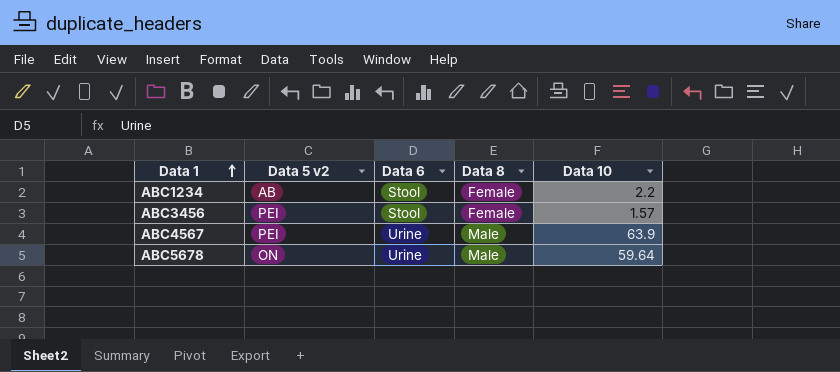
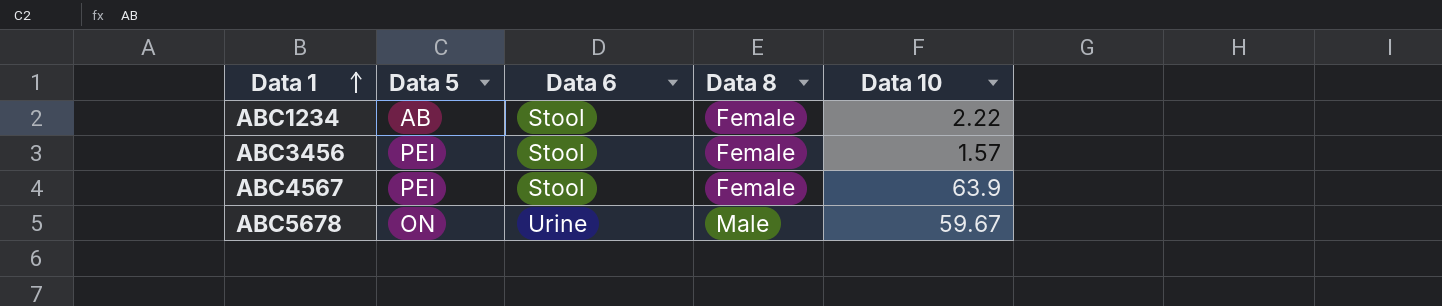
column name: Data 5 v2 -> Data 5
ABC1234 | Data 10: 2.2 -> 2.22
ABC4567 | Data 6: Urine -> Stool
ABC4567 | Data 8: Male -> Female
ABC5678 | Data 10: 59.64 -> 59.67

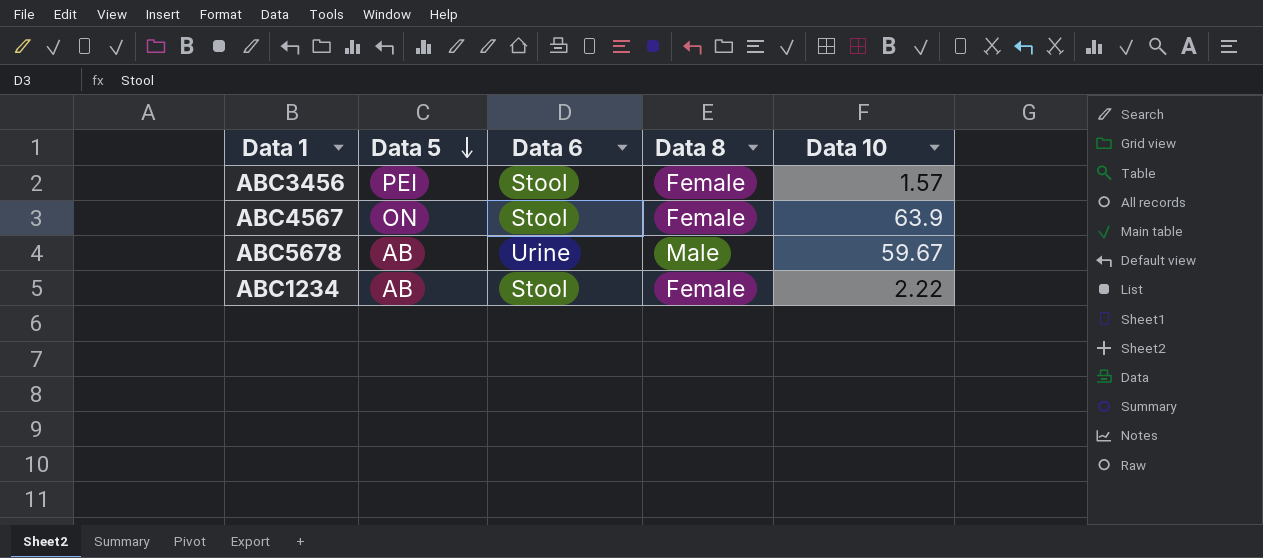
row order: Data 1 ascending -> Data 5 descending
ABC4567 | Data 5: PEI -> ON
ABC5678 | Data 5: ON -> AB

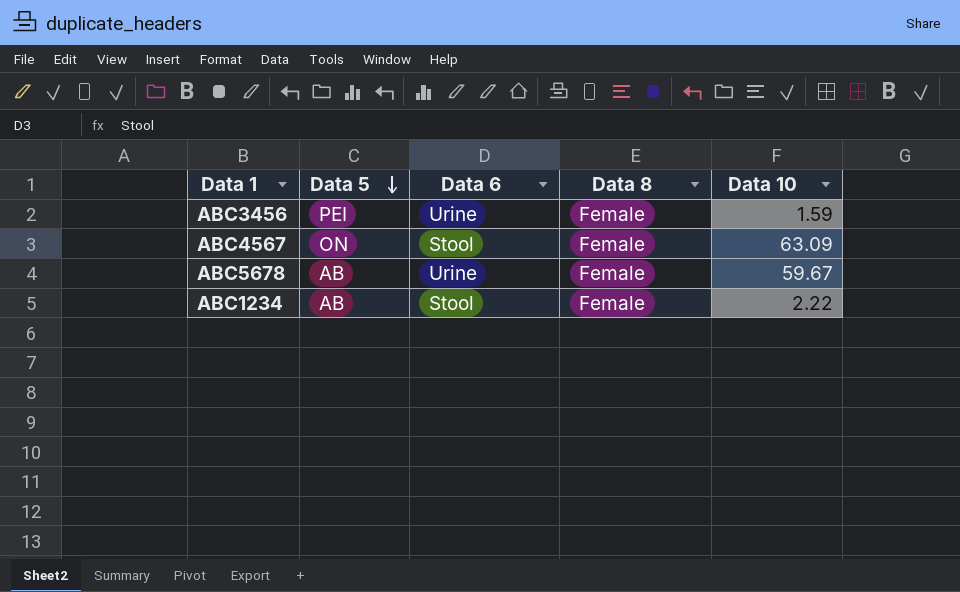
ABC3456 | Data 6: Stool -> Urine
ABC3456 | Data 10: 1.57 -> 1.59
ABC4567 | Data 10: 63.9 -> 63.09
ABC5678 | Data 8: Male -> Female

